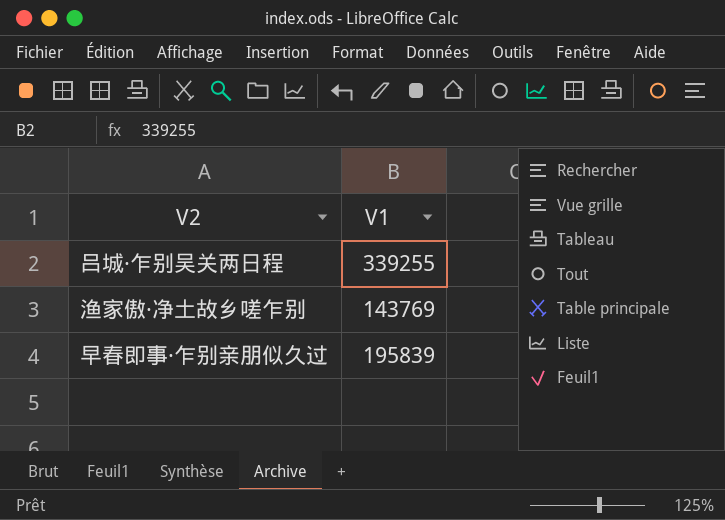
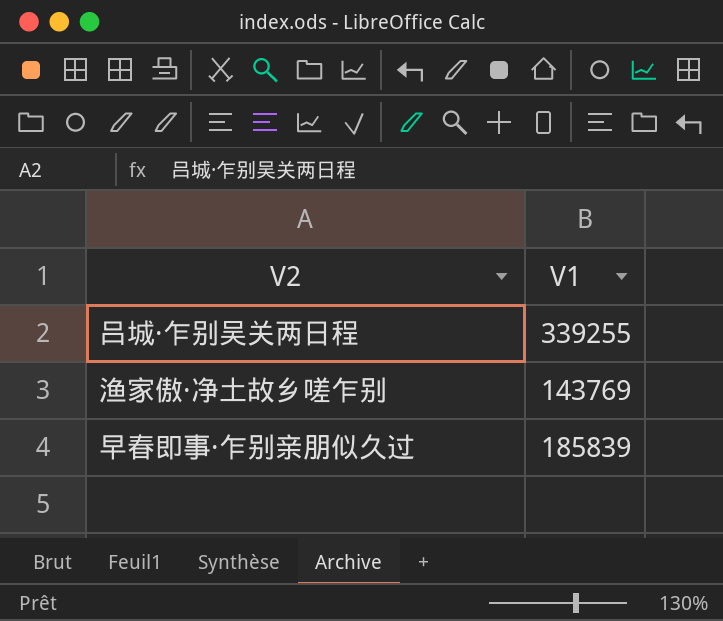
早春即事·乍别亲朋似久过 | V1: 195839 -> 185839

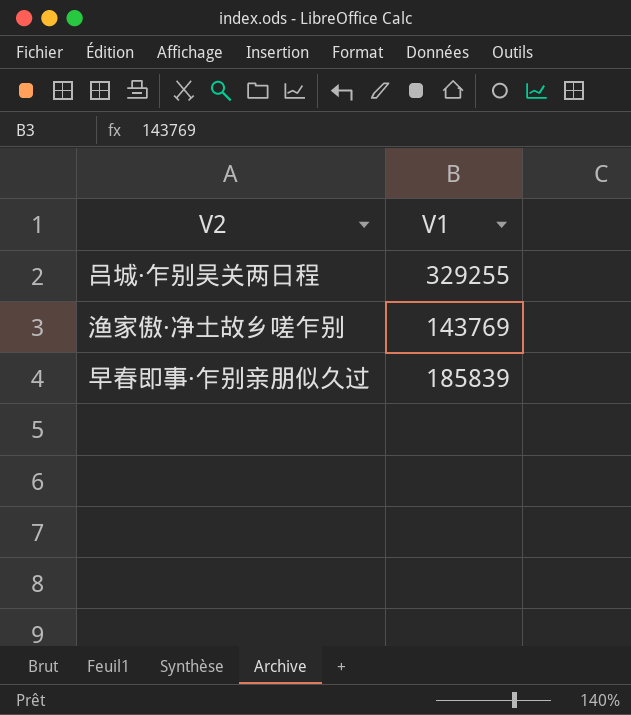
吕城·乍别吴关两日程 | V1: 339255 -> 329255

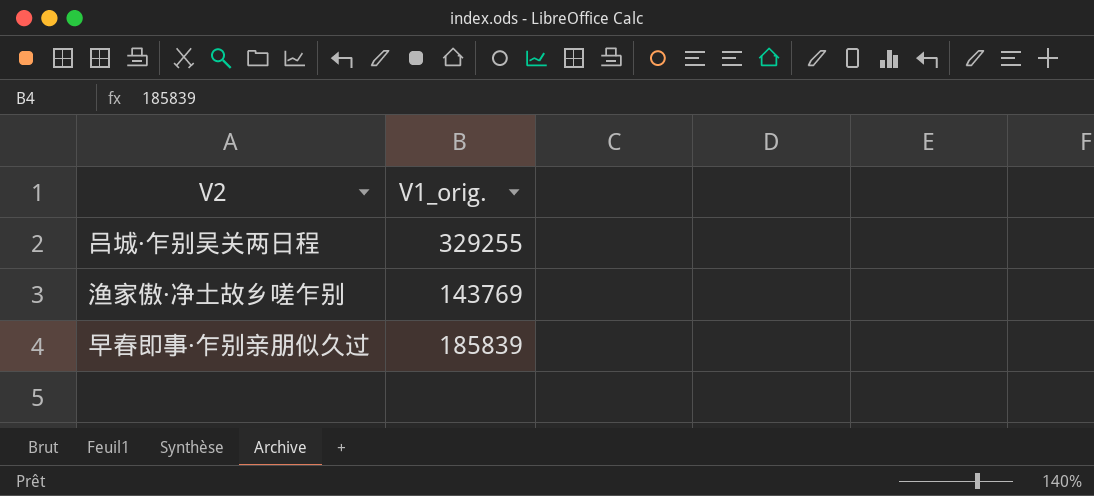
column name: V1 -> V1_orig.

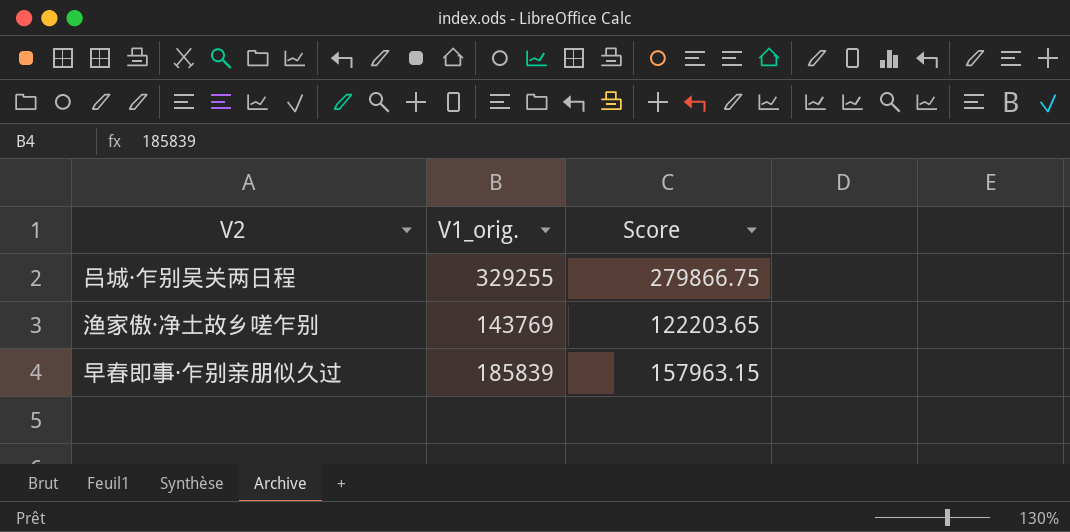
column Score | formula: none -> [V1_orig.] * 0.85

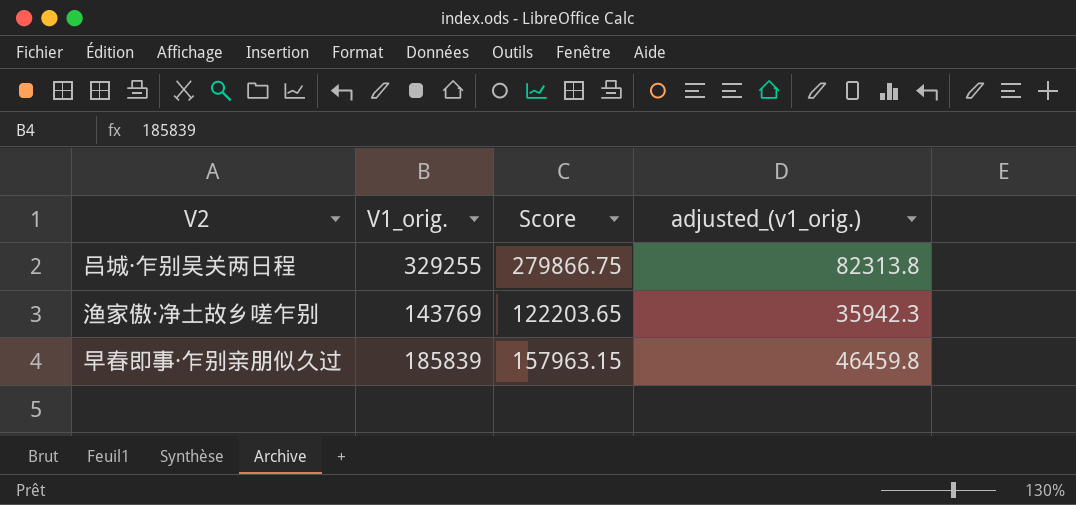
column adjusted_(v1_orig.) | formula: none -> [V1_orig.] * 0.25

